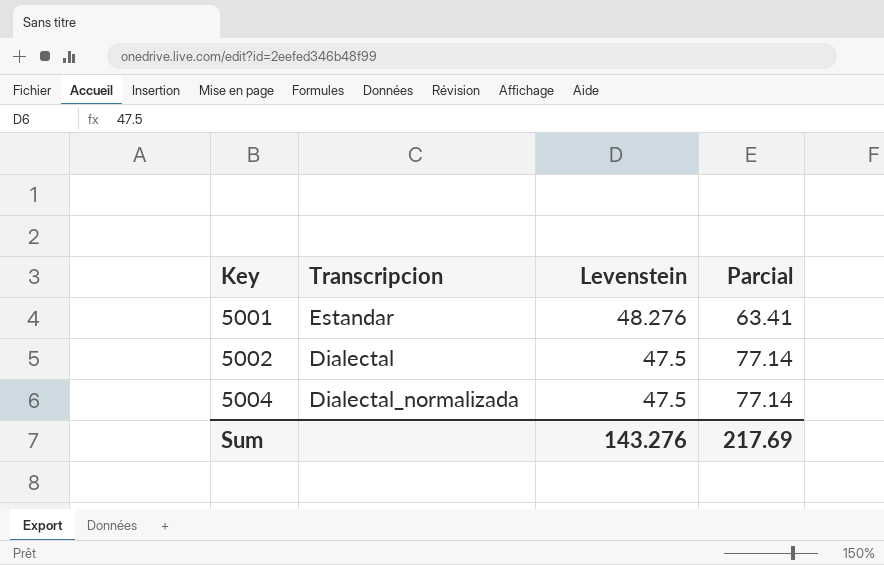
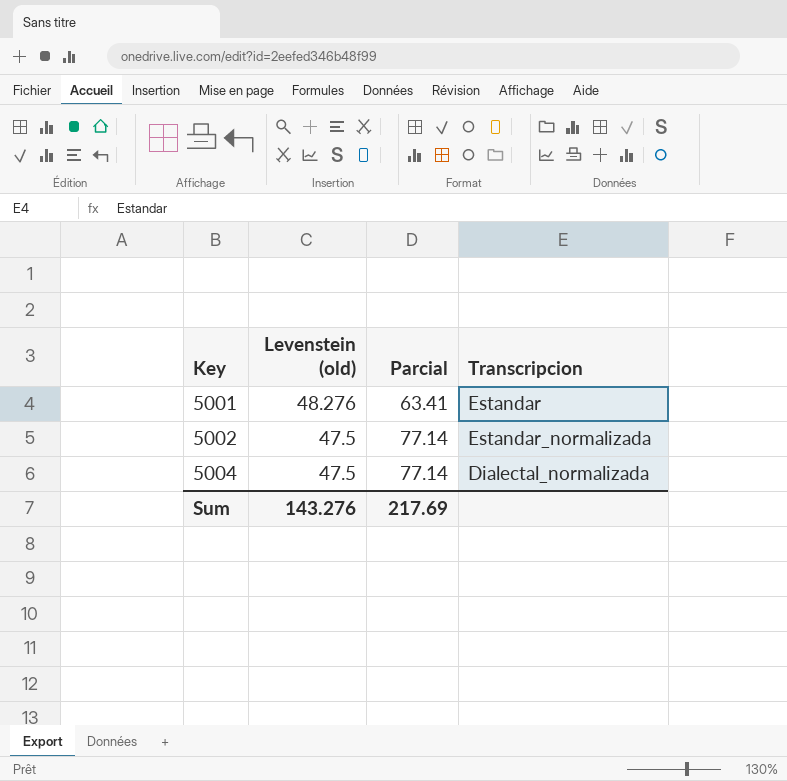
column name: Levenstein -> Levenstein (old)
column Transcripcion | position: 2 -> 4
5002 | Transcripcion: Dialectal -> Estandar_normalizada

